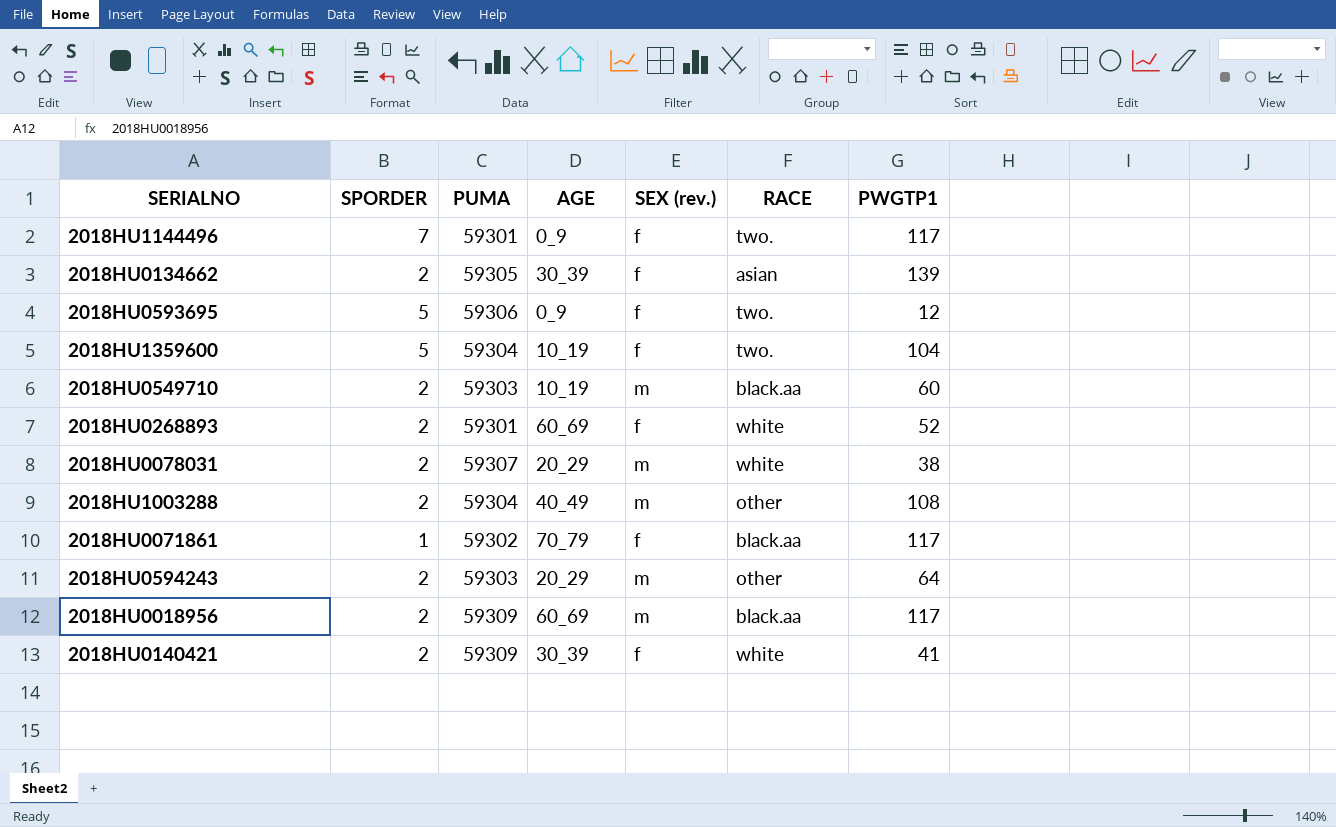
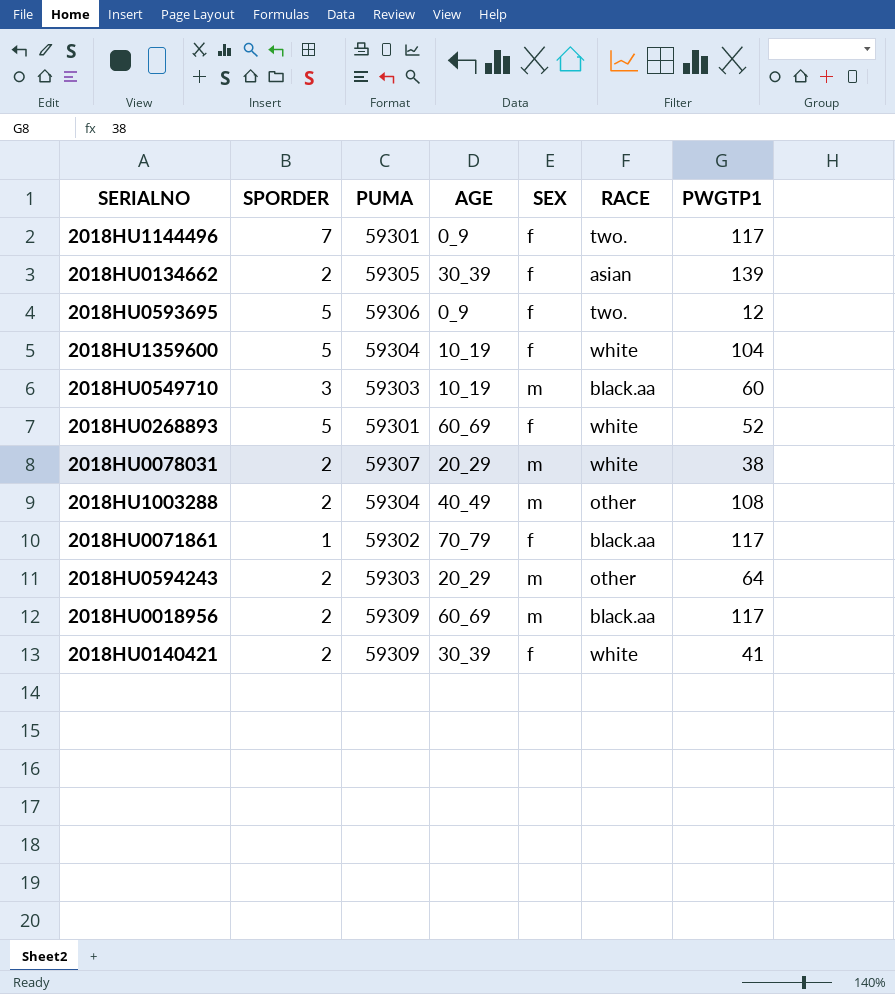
column name: SEX (rev.) -> SEX
2018HU1359600 | RACE: two. -> white
2018HU0549710 | SPORDER: 2 -> 3
2018HU0268893 | SPORDER: 2 -> 5

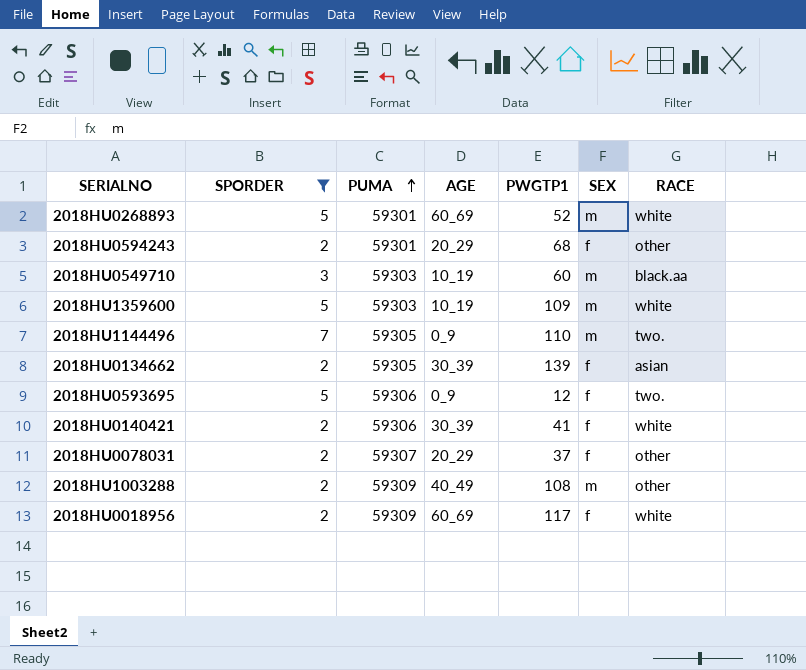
filter: none -> SPORDER != 1
row order: none -> PUMA ascending
column PWGTP1 | position: 7 -> 5
2018HU0268893 | SEX: f -> m
2018HU0594243 | PUMA: 59303 -> 59301
2018HU0594243 | PWGTP1: 64 -> 68
2018HU0594243 | SEX: m -> f
2018HU1359600 | PUMA: 59304 -> 59303
2018HU1359600 | PWGTP1: 104 -> 109
2018HU1359600 | SEX: f -> m
2018HU1144496 | PUMA: 59301 -> 59305
2018HU1144496 | PWGTP1: 117 -> 110
2018HU1144496 | SEX: f -> m
2018HU0140421 | PUMA: 59309 -> 59306
2018HU0078031 | PWGTP1: 38 -> 37
2018HU0078031 | SEX: m -> f
2018HU0078031 | RACE: white -> other
2018HU1003288 | PUMA: 59304 -> 59309
2018HU0018956 | SEX: m -> f
2018HU0018956 | RACE: black.aa -> white

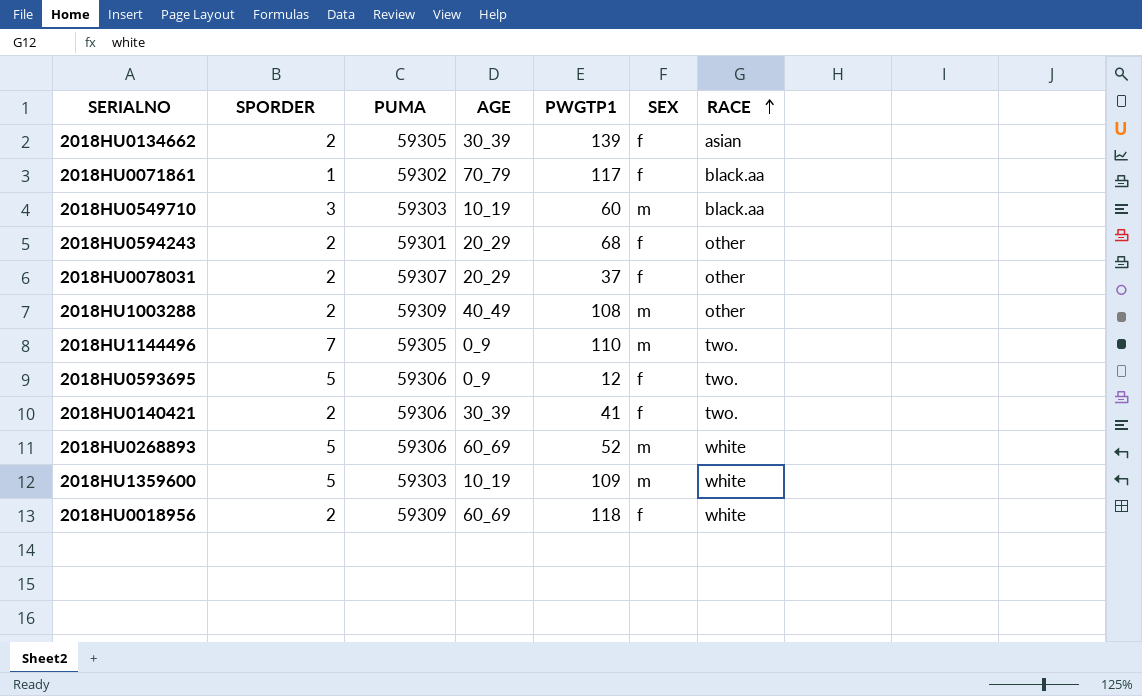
filter: SPORDER != 1 -> none
row order: PUMA ascending -> RACE ascending
2018HU0140421 | RACE: white -> two.
2018HU0268893 | PUMA: 59301 -> 59306
2018HU0018956 | PWGTP1: 117 -> 118

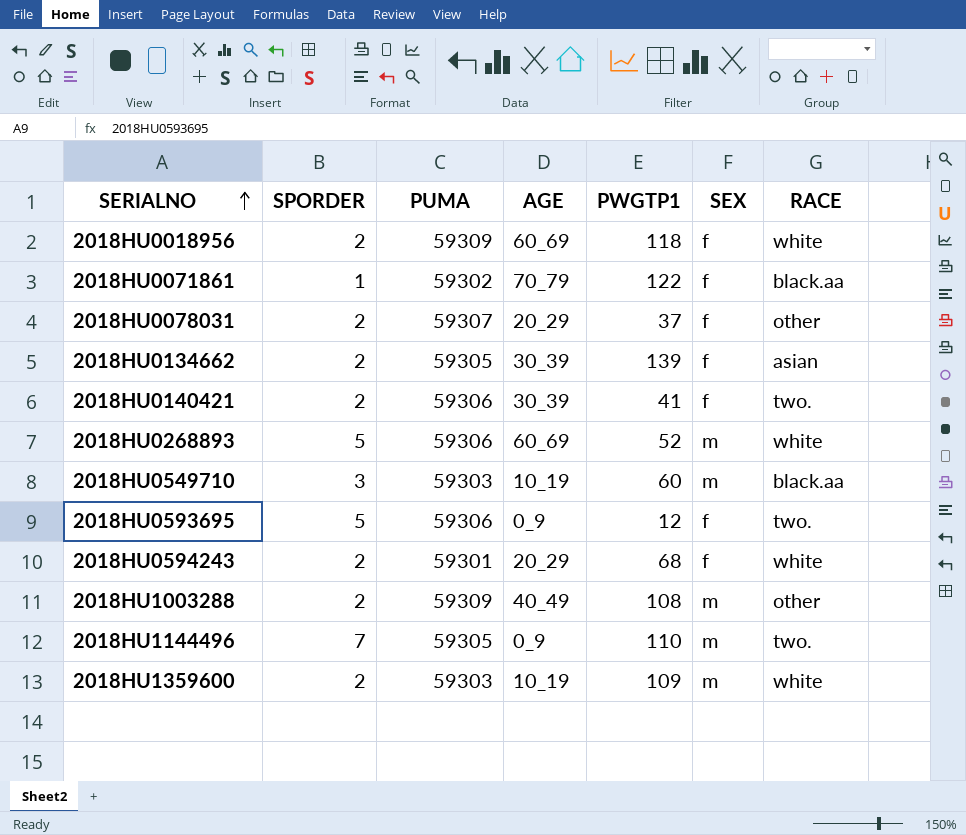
row order: RACE ascending -> SERIALNO ascending
2018HU0071861 | PWGTP1: 117 -> 122
2018HU0594243 | RACE: other -> white
2018HU1359600 | SPORDER: 5 -> 2

